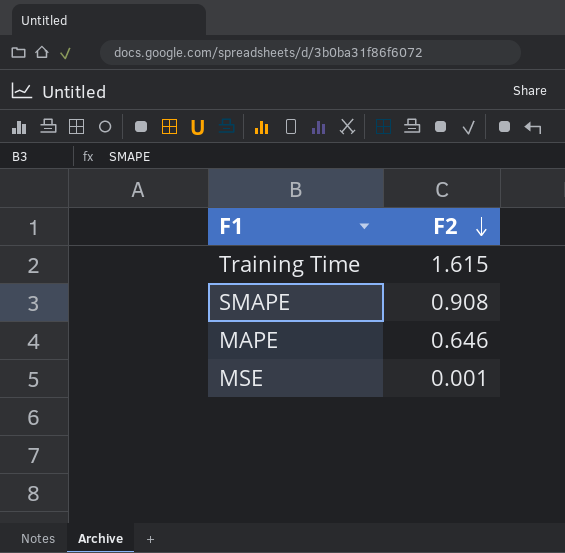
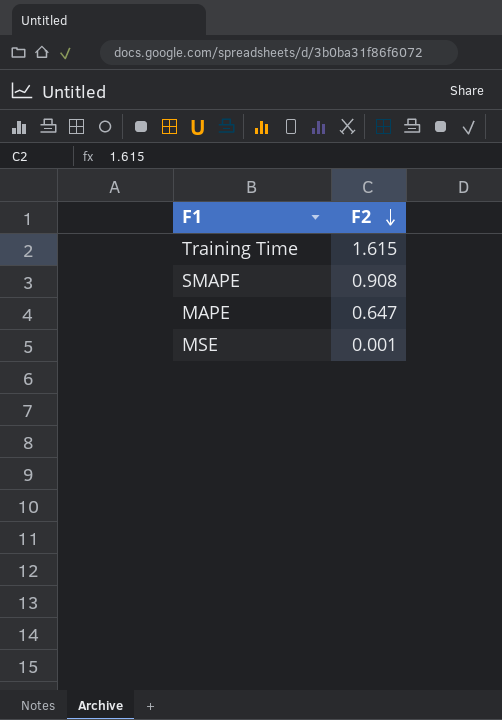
MAPE | F2: 0.646 -> 0.647

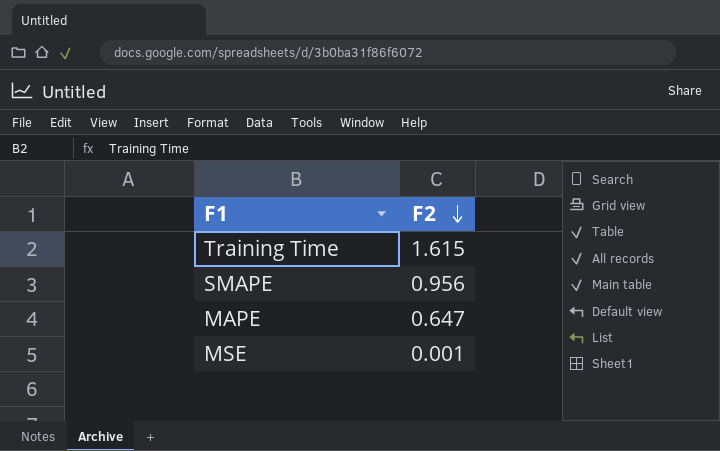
SMAPE | F2: 0.908 -> 0.956

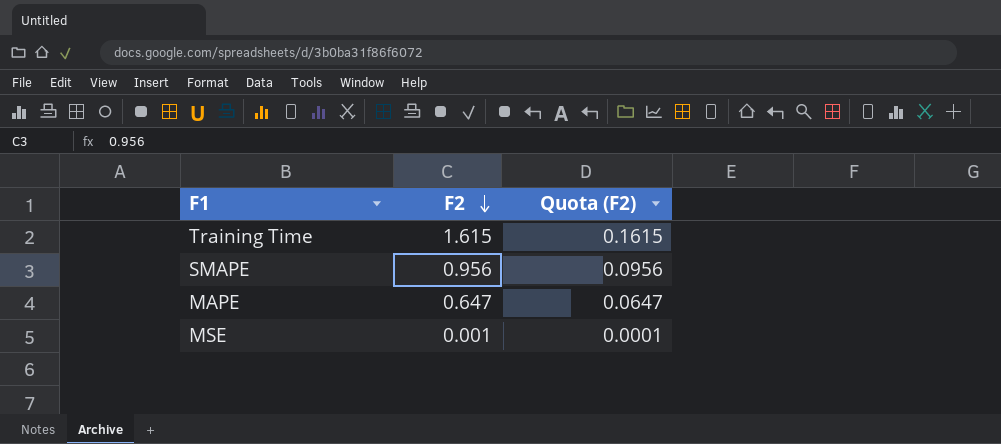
column Quota (F2) | formula: none -> [F2] * 0.1

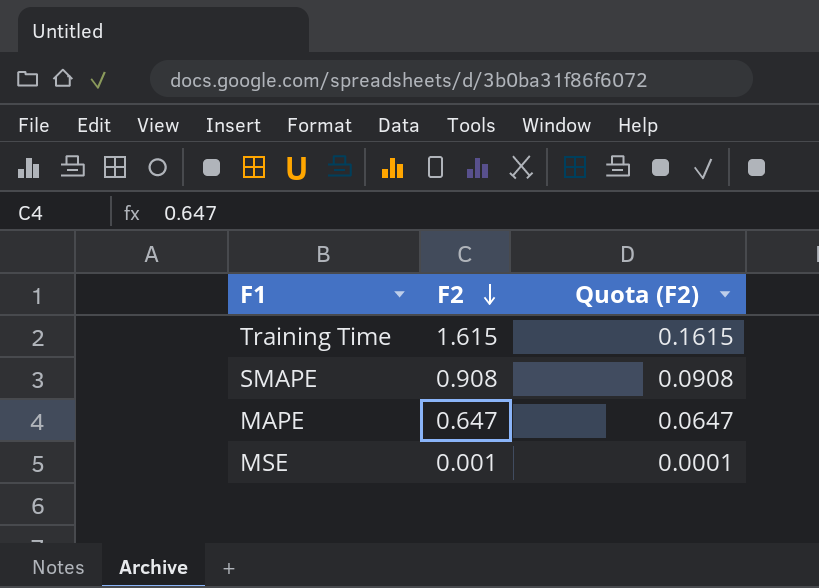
SMAPE | F2: 0.956 -> 0.908
SMAPE | Quota (F2): 0.0956 -> 0.0908

